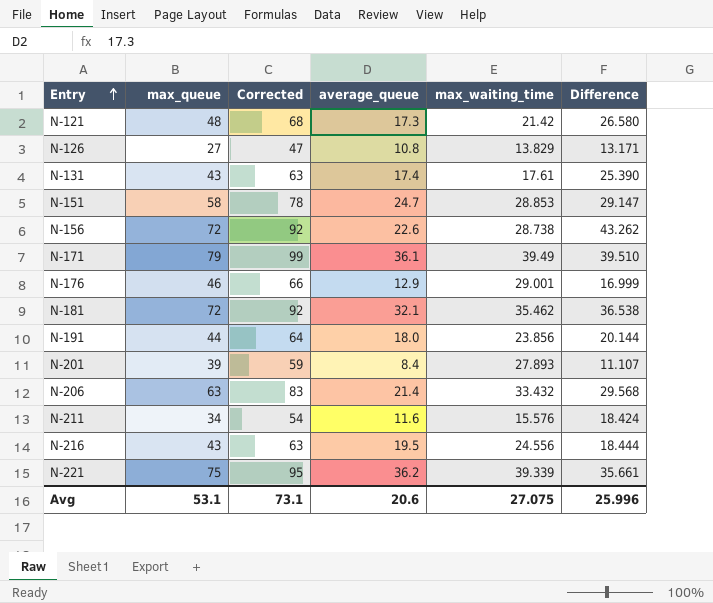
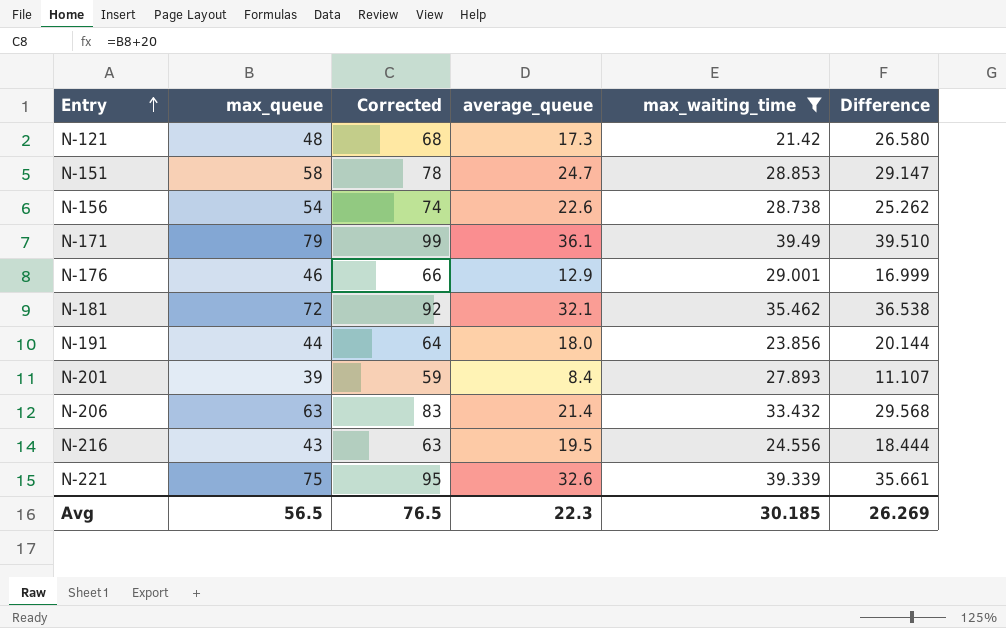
filter: none -> max_waiting_time >= 21.42
N-156 | max_queue: 72 -> 54
N-156 | Corrected: 92 -> 74
N-156 | Difference: 43.262 -> 25.262
N-221 | average_queue: 36.2 -> 32.6
Avg | max_queue: 53.1 -> 56.5
Avg | Corrected: 73.1 -> 76.5
Avg | average_queue: 20.6 -> 22.3
Avg | max_waiting_time: 27.075 -> 30.185
Avg | Difference: 25.996 -> 26.269

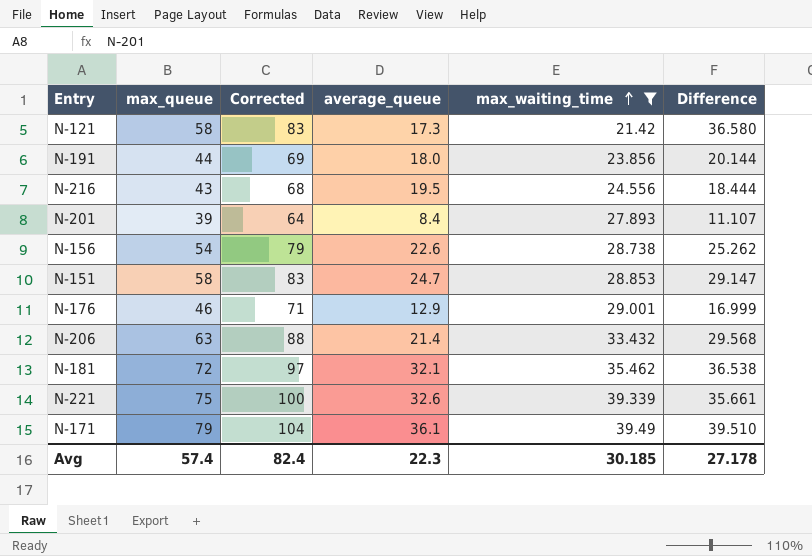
row order: Entry ascending -> max_waiting_time ascending
column Corrected | formula: [max_queue] + 20 -> [max_queue] + 25
N-121 | max_queue: 48 -> 58
N-121 | Difference: 26.580 -> 36.580
Avg | max_queue: 56.5 -> 57.4
Avg | Corrected: 76.5 -> 82.4
Avg | Difference: 26.269 -> 27.178

